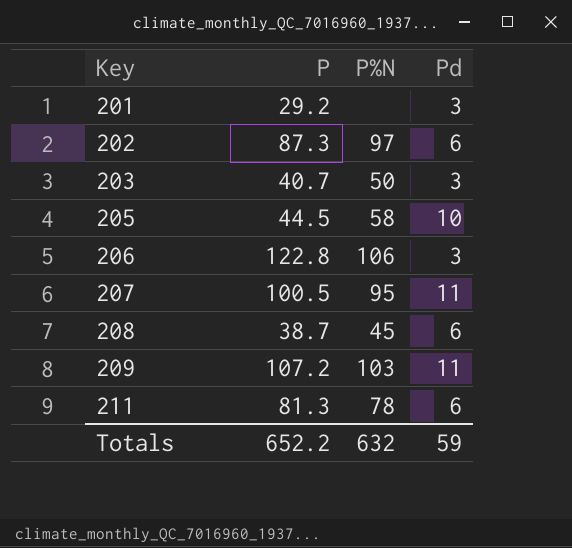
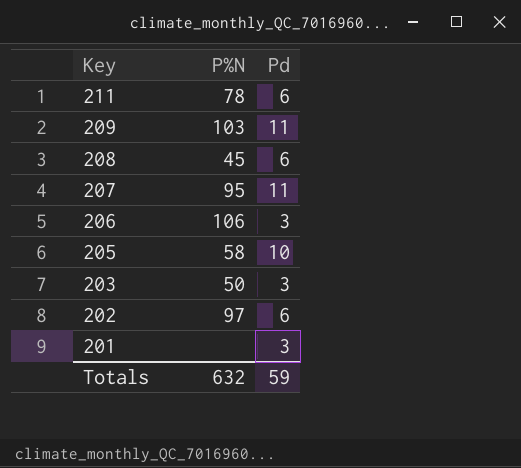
row order: Key ascending -> Key descending
column P | position: 2 -> none

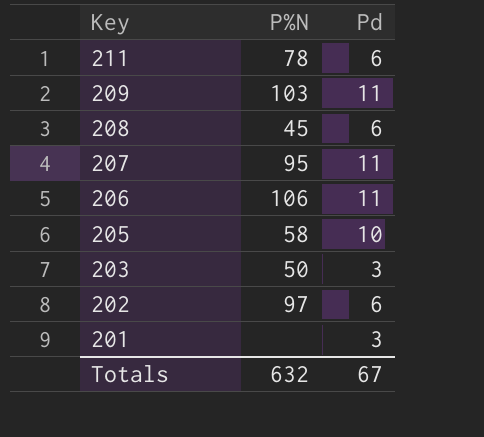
206 | Pd: 3 -> 11
Totals | Pd: 59 -> 67

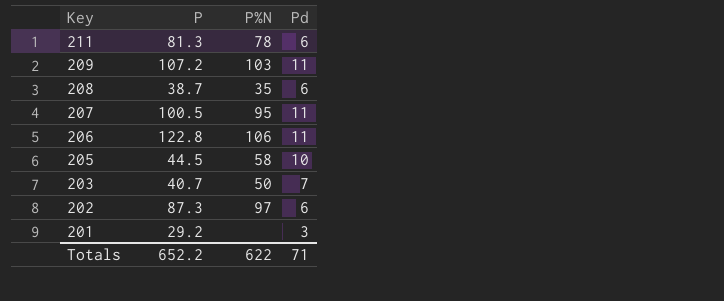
column P | position: none -> 2
208 | P%N: 45 -> 35
203 | Pd: 3 -> 7
Totals | P%N: 632 -> 622
Totals | Pd: 67 -> 71

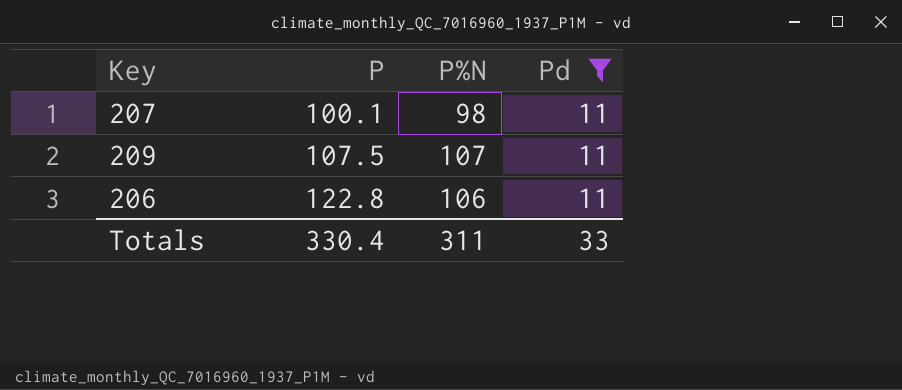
filter: none -> Pd = 11
row order: Key descending -> P ascending
207 | P: 100.5 -> 100.1
207 | P%N: 95 -> 98
209 | P: 107.2 -> 107.5
209 | P%N: 103 -> 107
Totals | P: 652.2 -> 330.4
Totals | P%N: 622 -> 311
Totals | Pd: 71 -> 33

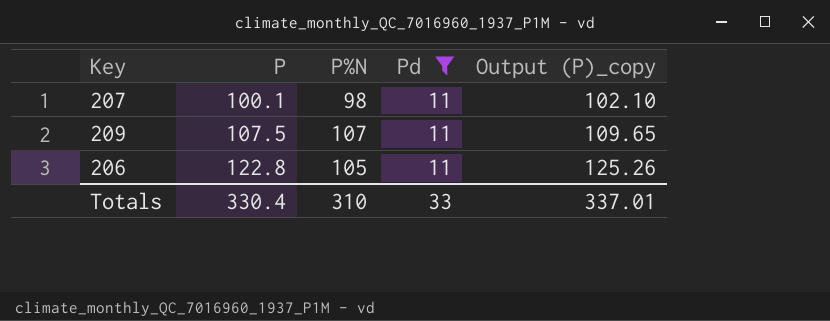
column Output (P)_copy | formula: none -> [P] * 1.02
206 | P%N: 106 -> 105
Totals | P%N: 311 -> 310

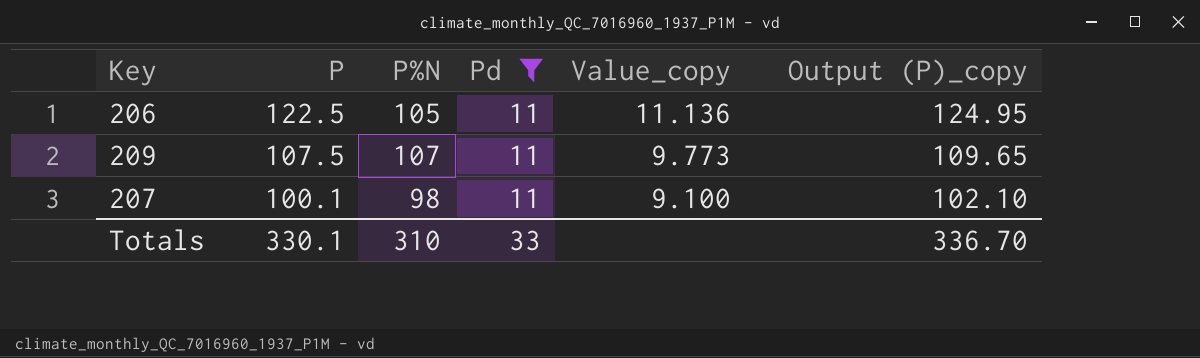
row order: P ascending -> P descending
column Value_copy | formula: none -> [P] / [Pd]
206 | P: 122.8 -> 122.5
206 | Output (P)_copy: 125.26 -> 124.95
Totals | P: 330.4 -> 330.1
Totals | Output (P)_copy: 337.01 -> 336.70

